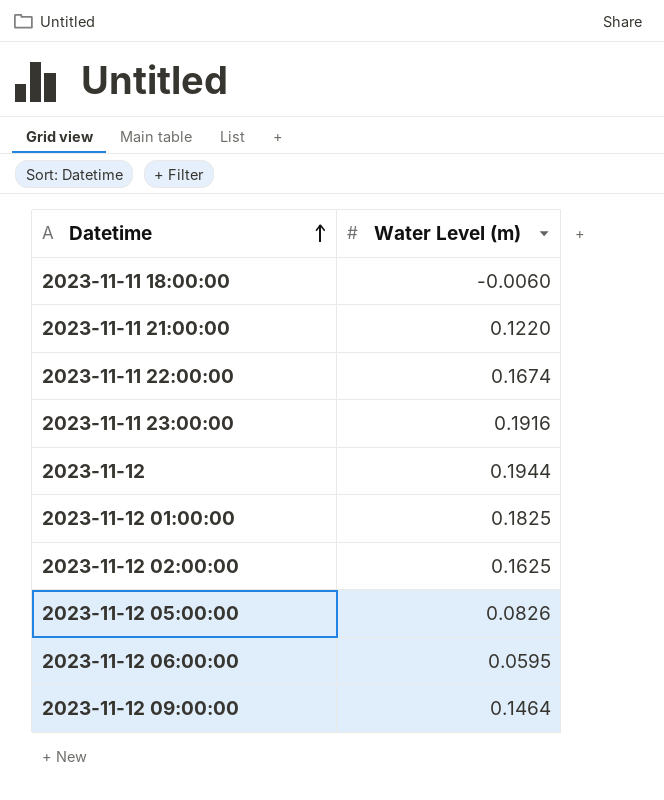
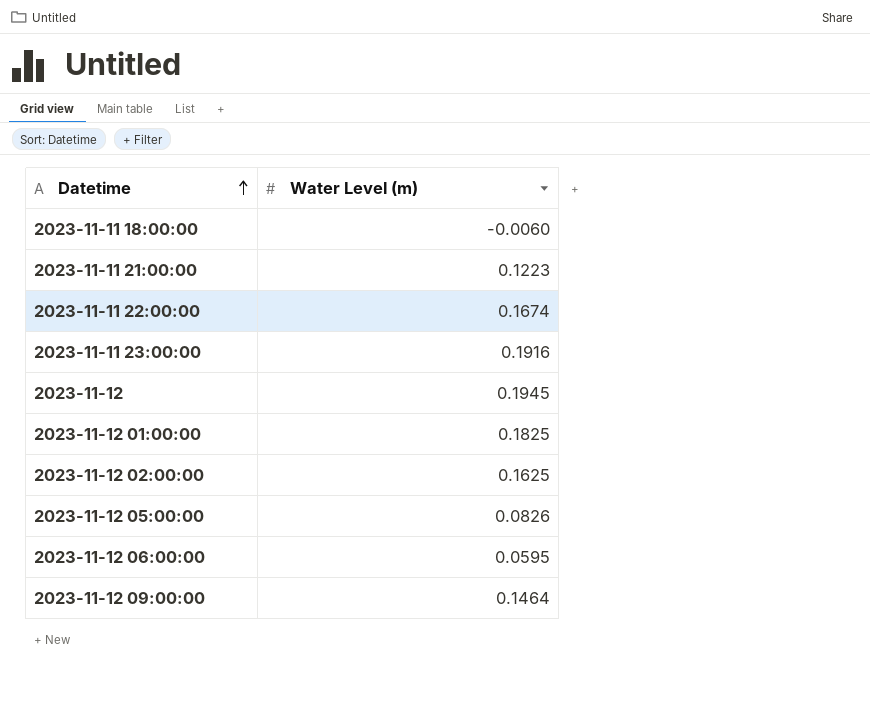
2023-11-11 21:00:00 | Water Level (m): 0.1220 -> 0.1223
2023-11-12 | Water Level (m): 0.1944 -> 0.1945

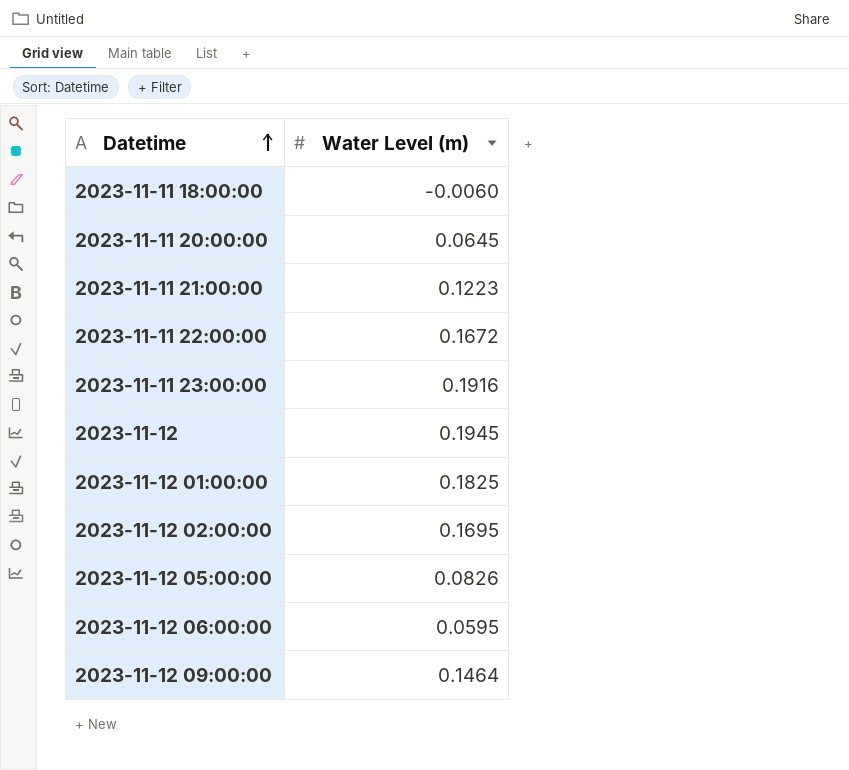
row 2023-11-11 20:00:00: none -> 0.0645
2023-11-11 22:00:00 | Water Level (m): 0.1674 -> 0.1672
2023-11-12 02:00:00 | Water Level (m): 0.1625 -> 0.1695

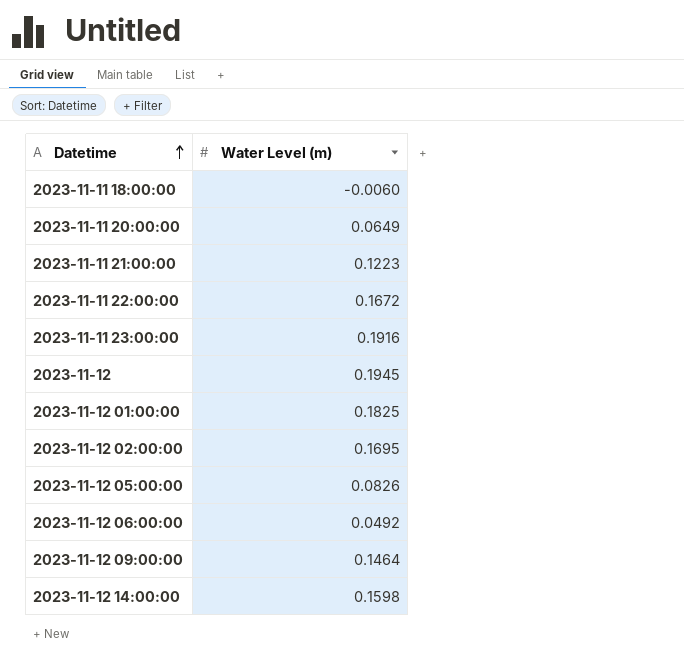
2023-11-11 20:00:00 | Water Level (m): 0.0645 -> 0.0649
2023-11-12 06:00:00 | Water Level (m): 0.0595 -> 0.0492
row 2023-11-12 14:00:00: none -> 0.1598

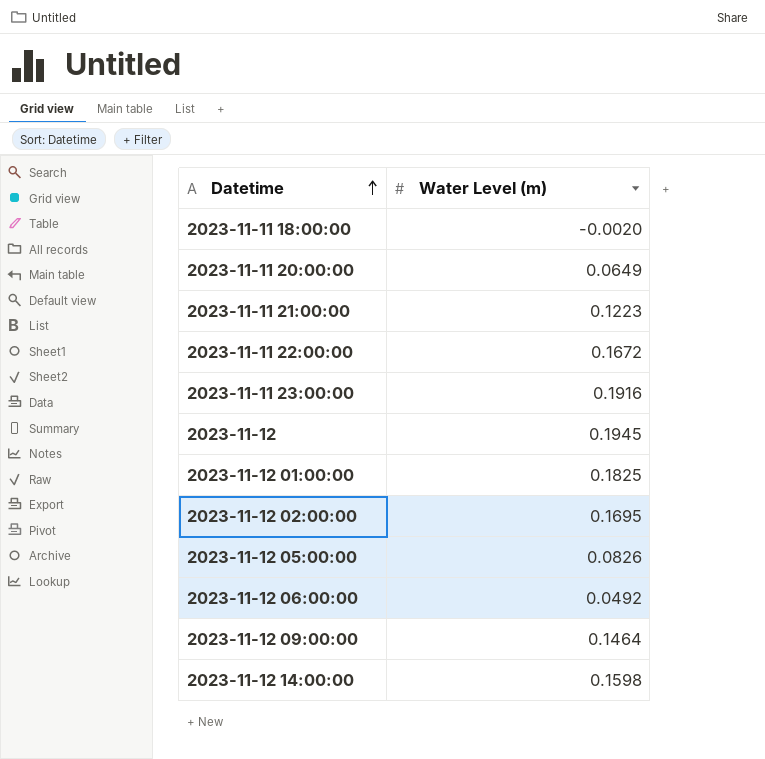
2023-11-11 18:00:00 | Water Level (m): -0.0060 -> -0.0020

